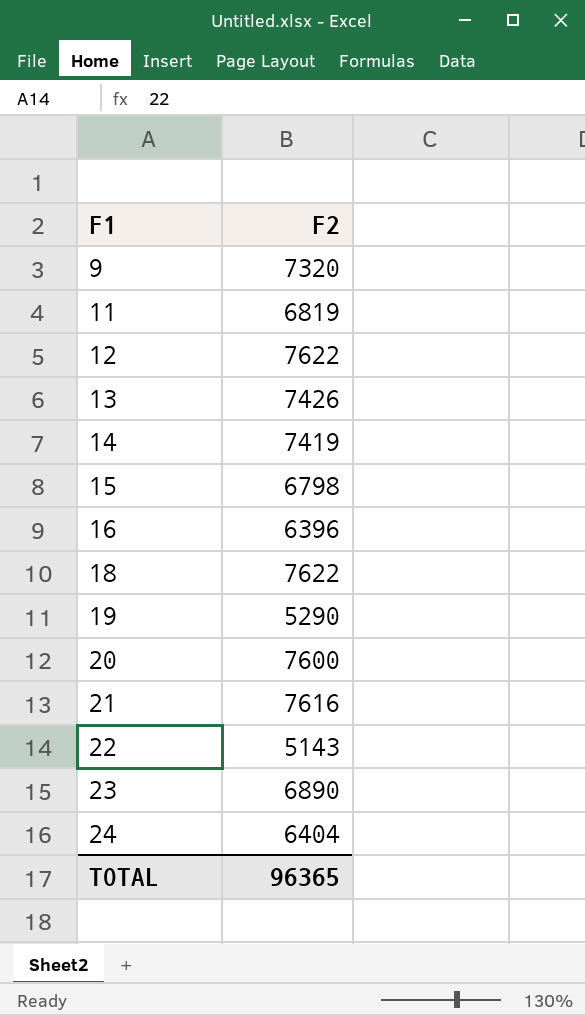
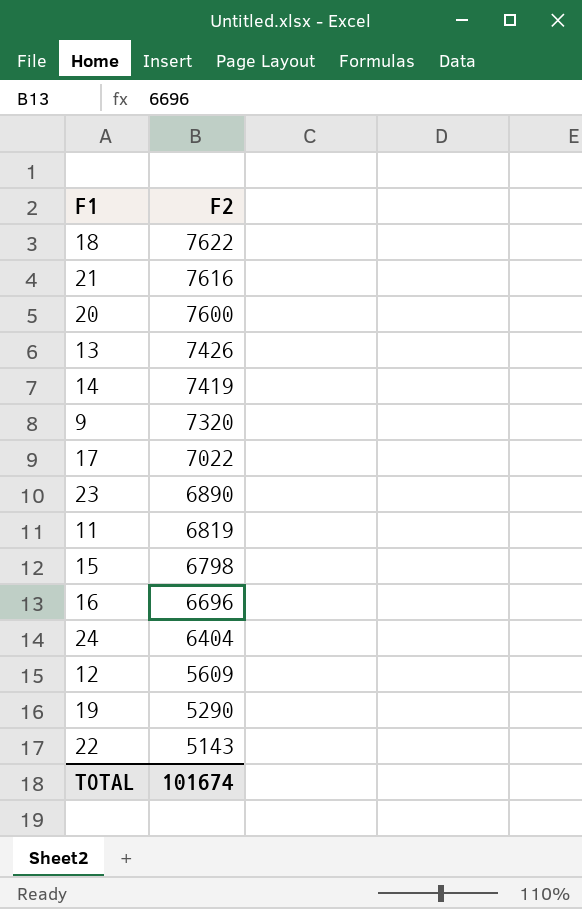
row order: F1 ascending -> F2 descending
row 17: none -> 7022
16 | F2: 6396 -> 6696
12 | F2: 7622 -> 5609
TOTAL | F2: 96365 -> 101674

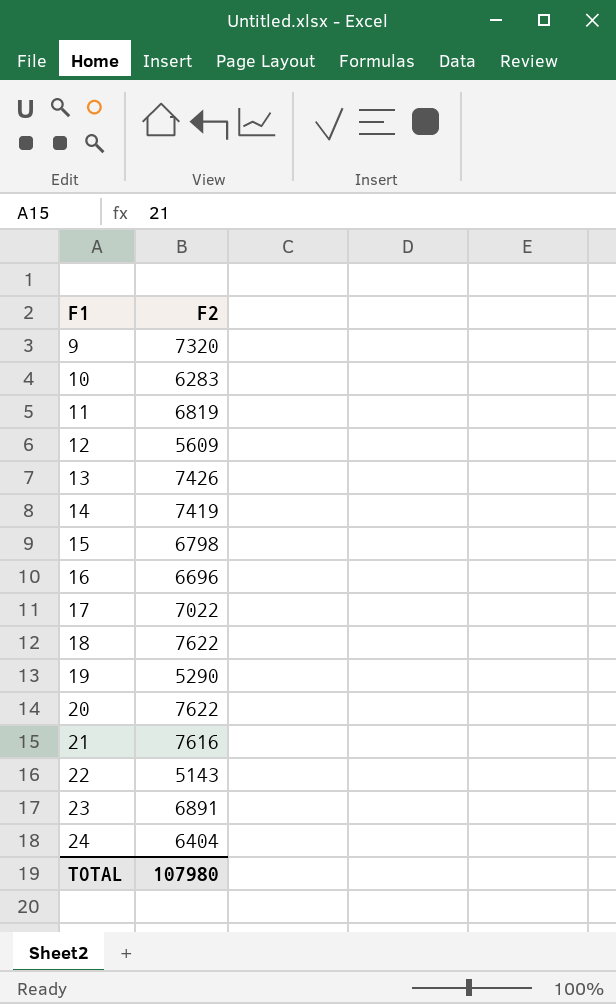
row order: F2 descending -> F1 ascending
row 10: none -> 6283
20 | F2: 7600 -> 7622
23 | F2: 6890 -> 6891
TOTAL | F2: 101674 -> 107980

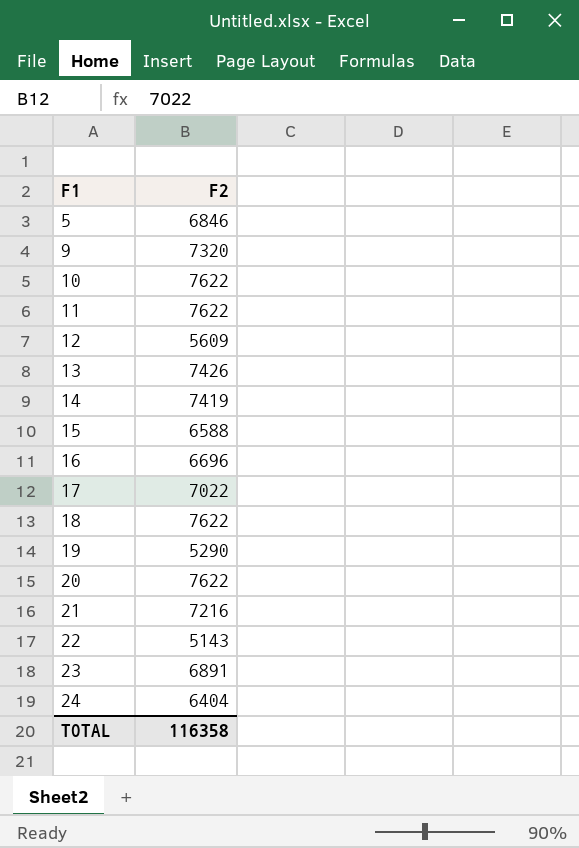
row 5: none -> 6846
10 | F2: 6283 -> 7622
11 | F2: 6819 -> 7622
15 | F2: 6798 -> 6588
21 | F2: 7616 -> 7216
TOTAL | F2: 107980 -> 116358

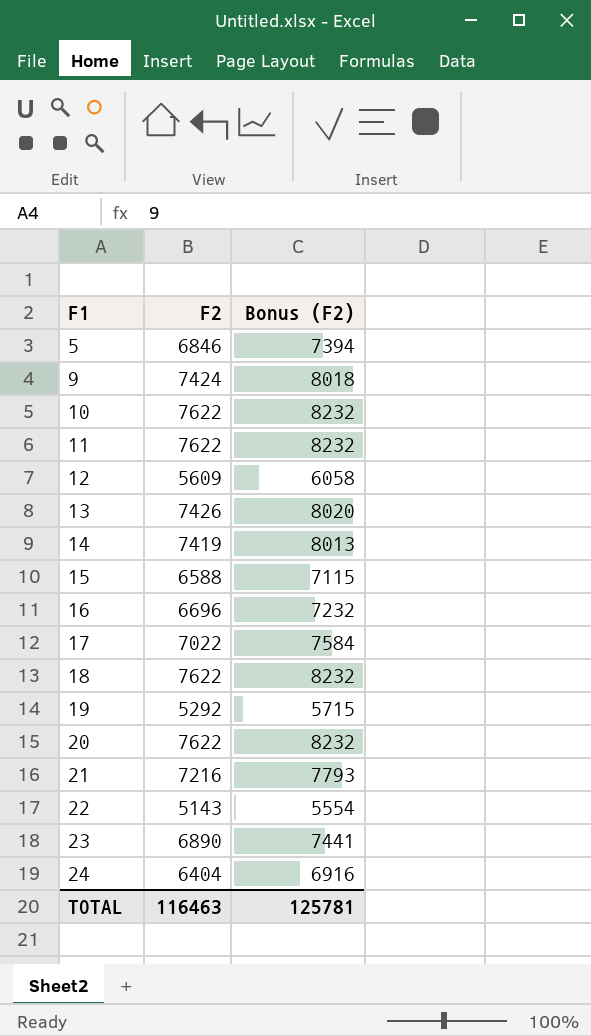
column Bonus (F2) | formula: none -> [F2] * 1.08
9 | F2: 7320 -> 7424
19 | F2: 5290 -> 5292
23 | F2: 6891 -> 6890
TOTAL | F2: 116358 -> 116463

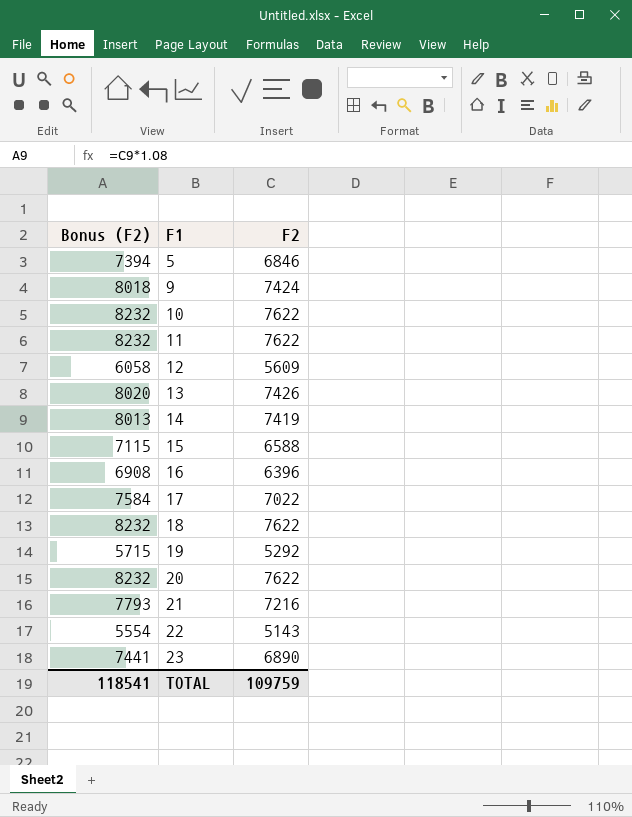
column Bonus (F2) | position: 3 -> 1
row 24: 6404 | 6916 -> none
16 | Bonus (F2): 7232 -> 6908
16 | F2: 6696 -> 6396
TOTAL | Bonus (F2): 125781 -> 118541
TOTAL | F2: 116463 -> 109759

